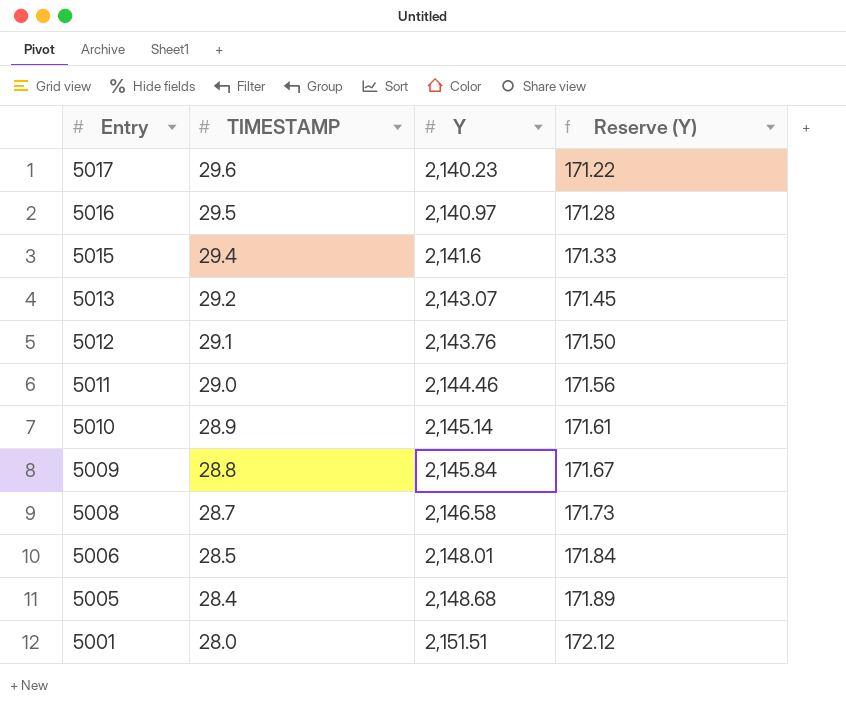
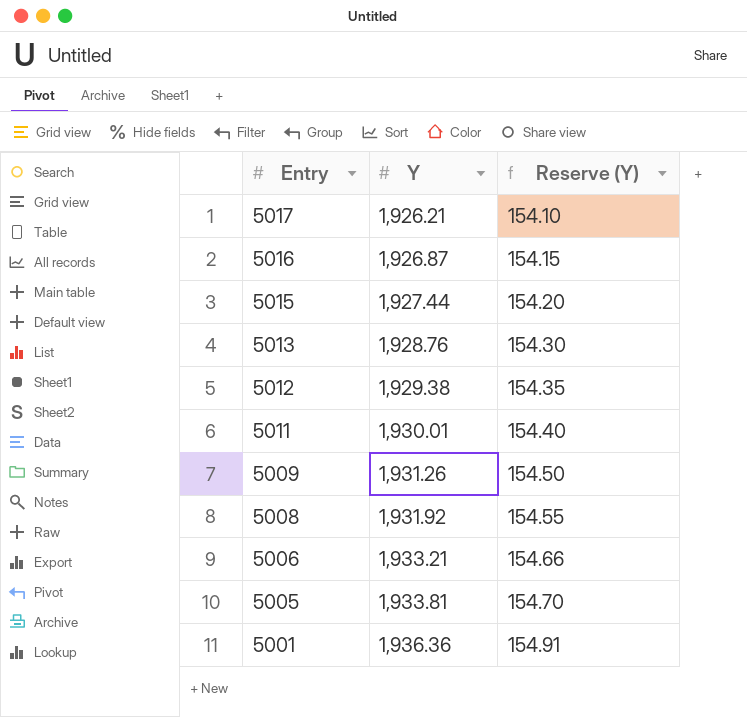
column TIMESTAMP | position: 2 -> none
row 5010: 28.9 | 2,145.14 | 171.61 -> none
5017 | Y: 2,140.23 -> 1,926.21
5017 | Reserve (Y): 171.22 -> 154.10
5016 | Y: 2,140.97 -> 1,926.87
5016 | Reserve (Y): 171.28 -> 154.15
5015 | Y: 2,141.6 -> 1,927.44
5015 | Reserve (Y): 171.33 -> 154.20
5013 | Y: 2,143.07 -> 1,928.76
5013 | Reserve (Y): 171.45 -> 154.30
5012 | Y: 2,143.76 -> 1,929.38
5012 | Reserve (Y): 171.50 -> 154.35
5011 | Y: 2,144.46 -> 1,930.01
5011 | Reserve (Y): 171.56 -> 154.40
5009 | Y: 2,145.84 -> 1,931.26
5009 | Reserve (Y): 171.67 -> 154.50
5008 | Y: 2,146.58 -> 1,931.92
5008 | Reserve (Y): 171.73 -> 154.55
5006 | Y: 2,148.01 -> 1,933.21
5006 | Reserve (Y): 171.84 -> 154.66
5005 | Y: 2,148.68 -> 1,933.81
5005 | Reserve (Y): 171.89 -> 154.70
5001 | Y: 2,151.51 -> 1,936.36
5001 | Reserve (Y): 172.12 -> 154.91

